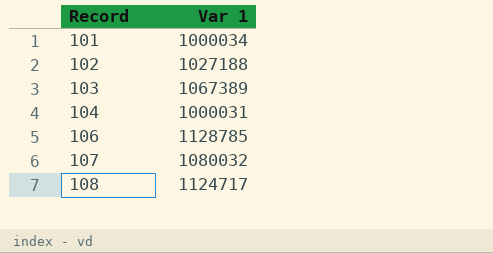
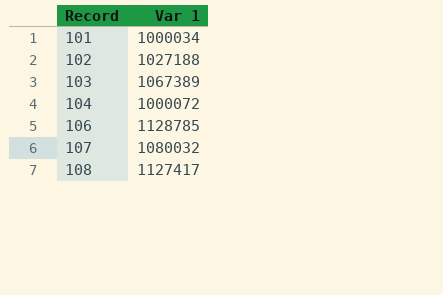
104 | Var 1: 1000031 -> 1000072
108 | Var 1: 1124717 -> 1127417

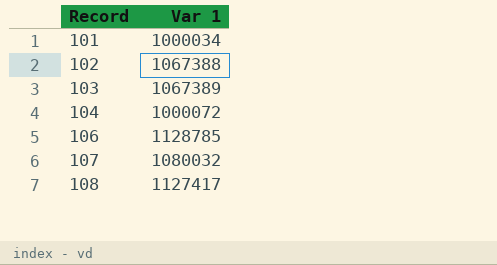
102 | Var 1: 1027188 -> 1067388

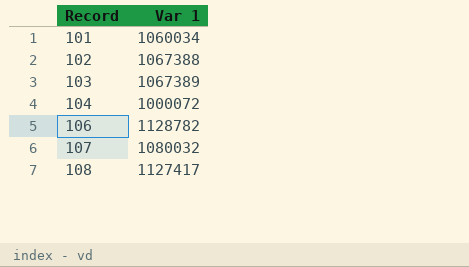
101 | Var 1: 1000034 -> 1060034
106 | Var 1: 1128785 -> 1128782

